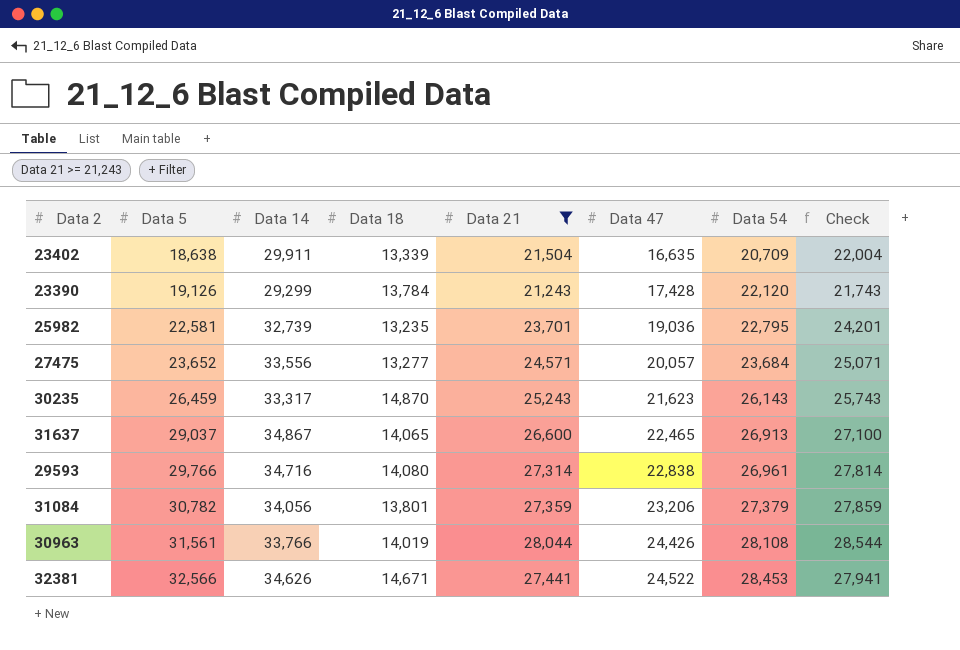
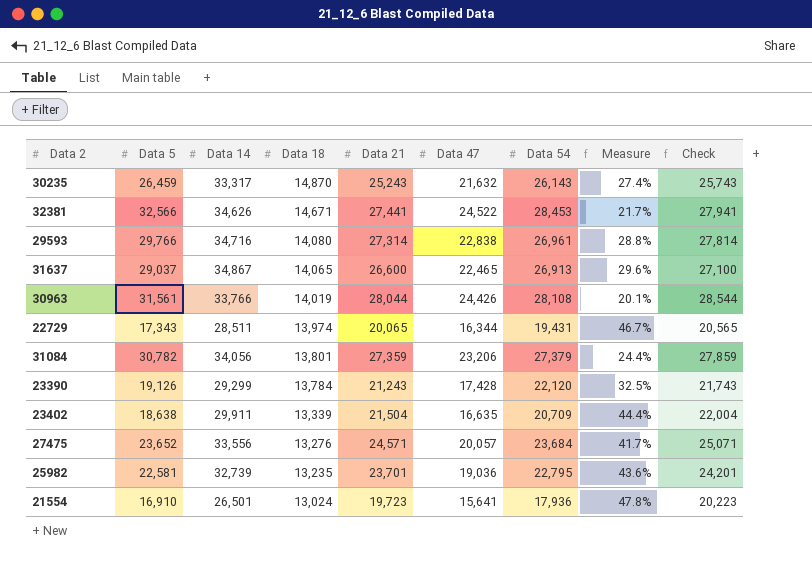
filter: Data 21 >= 21,243 -> none
row order: Data 5 ascending -> Data 18 descending
column Measure | formula: none -> ([Data 14] - [Data 54]) / [Data 54]
30235 | Data 47: 21,623 -> 21,632
27475 | Data 18: 13,277 -> 13,276

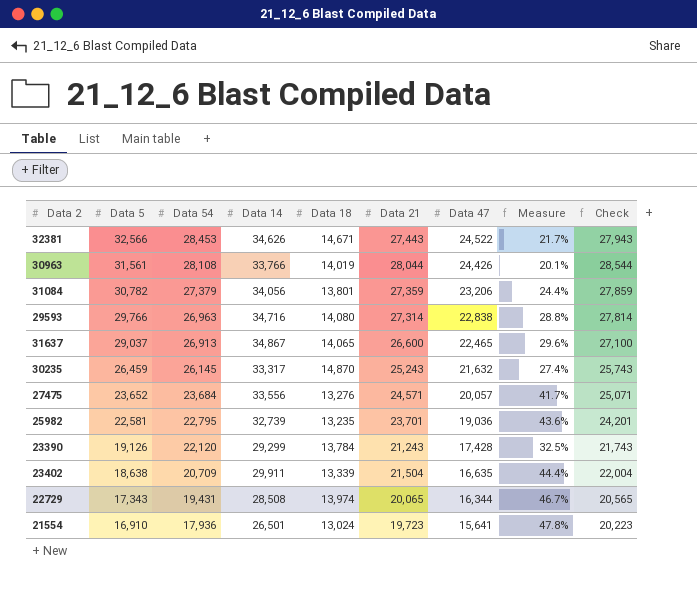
row order: Data 18 descending -> Data 5 descending
column Data 54 | position: 7 -> 3
32381 | Data 21: 27,441 -> 27,443
32381 | Check: 27,941 -> 27,943
29593 | Data 54: 26,961 -> 26,963
30235 | Data 54: 26,143 -> 26,145
22729 | Data 14: 28,511 -> 28,508

